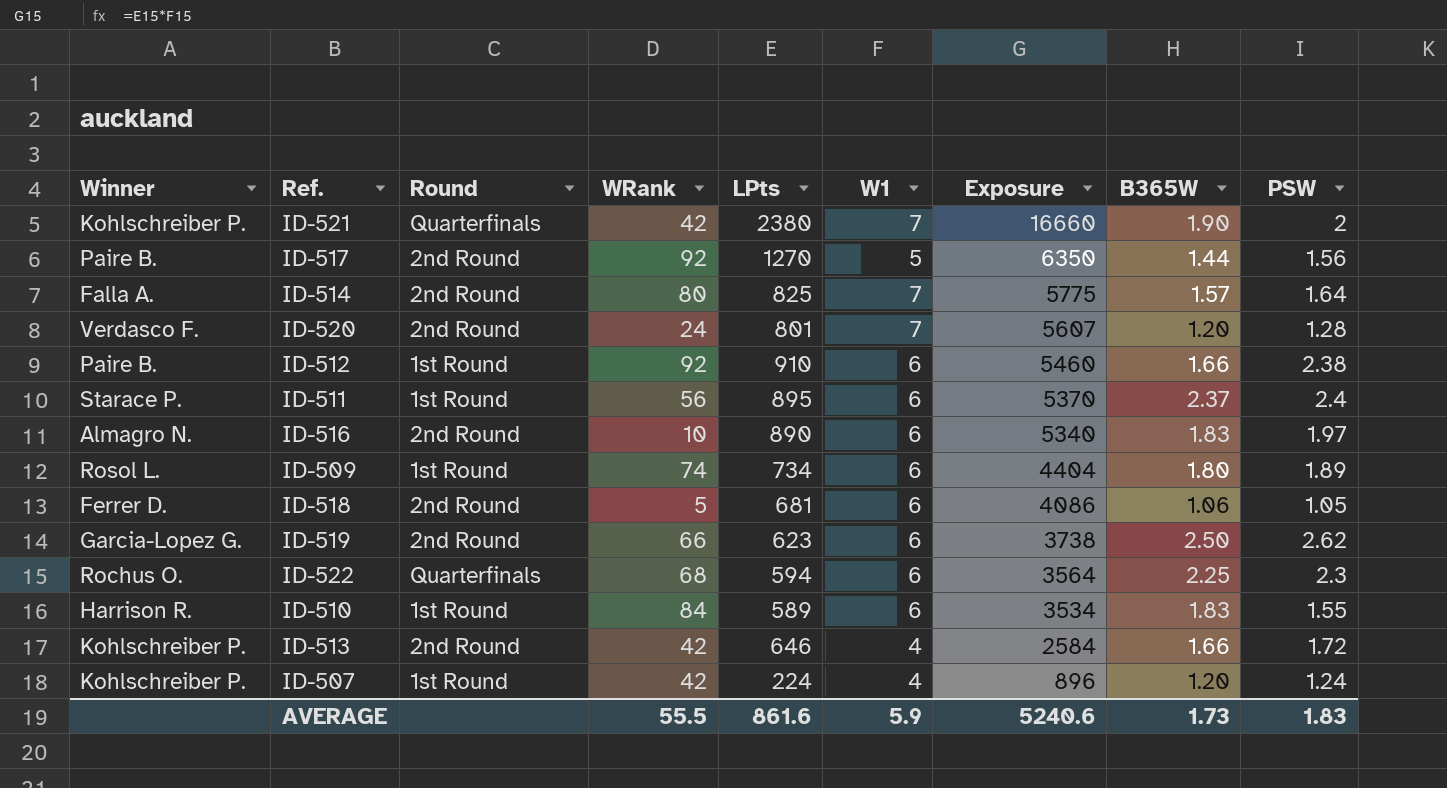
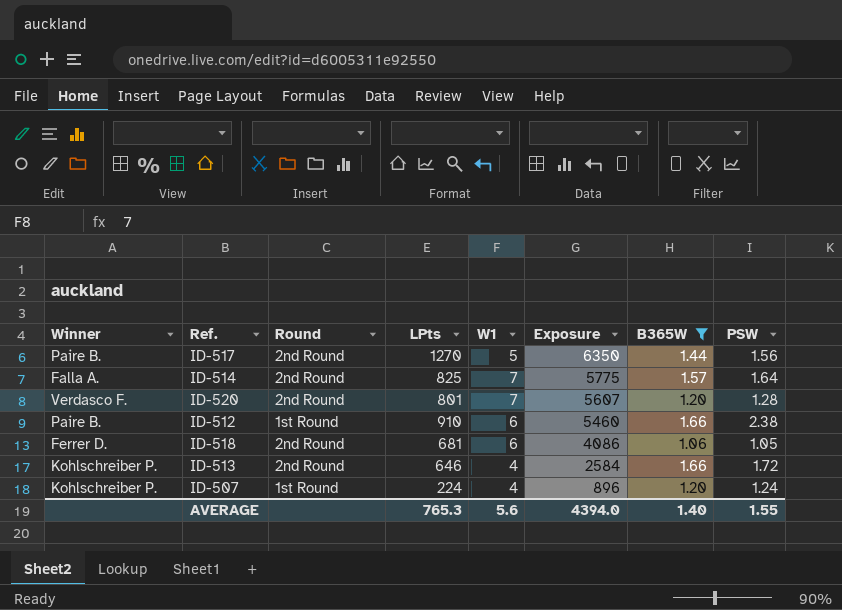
filter: none -> B365W <= 1.66
column WRank | position: 4 -> none
AVERAGE | LPts: 861.6 -> 765.3
AVERAGE | W1: 5.9 -> 5.6
AVERAGE | Exposure: 5240.6 -> 4394.0
AVERAGE | B365W: 1.73 -> 1.40
AVERAGE | PSW: 1.83 -> 1.55

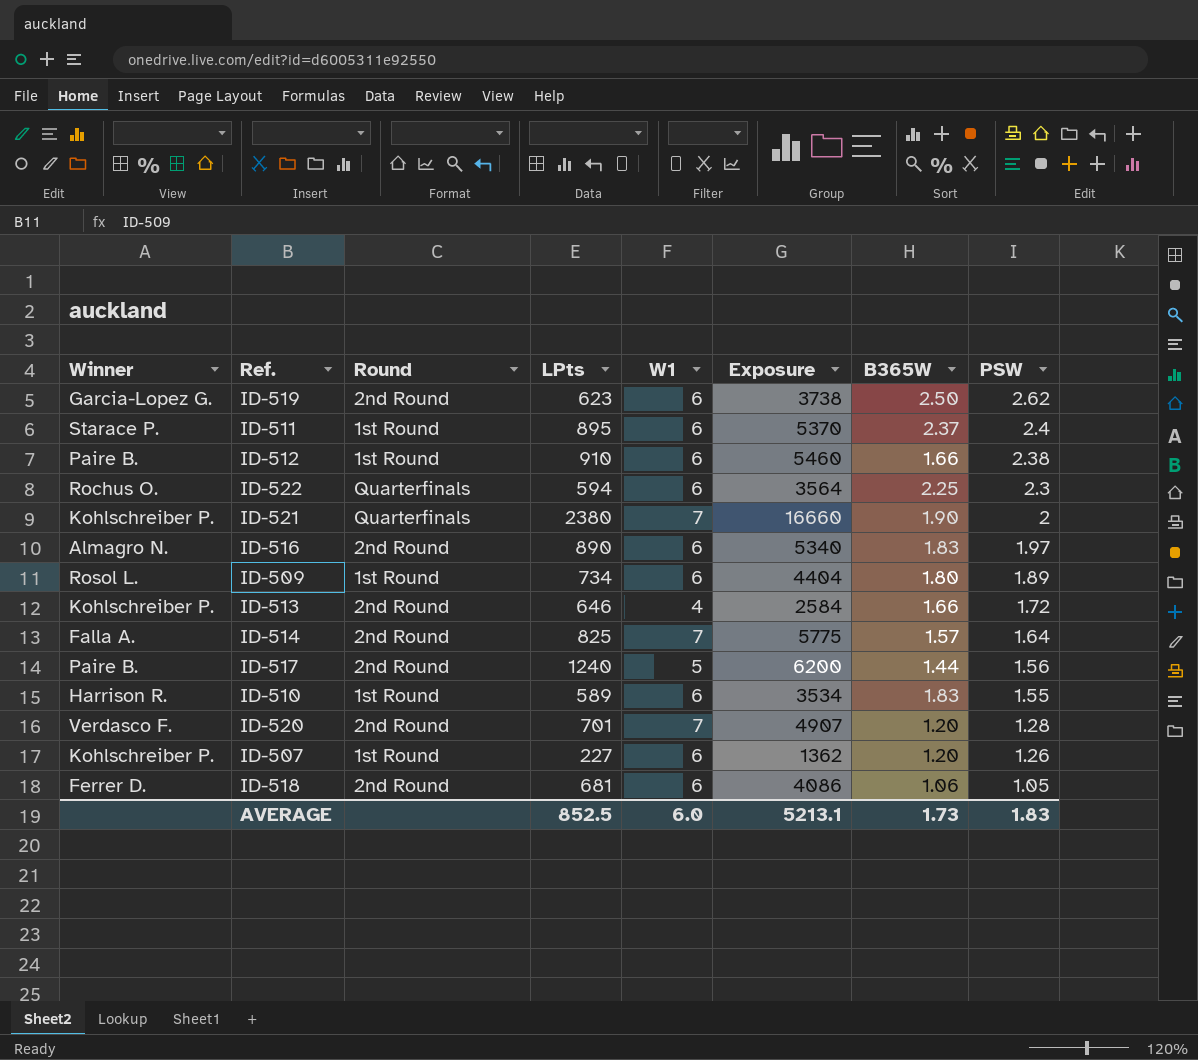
filter: B365W <= 1.66 -> none
row order: Exposure descending -> PSW descending
ID-517 | LPts: 1270 -> 1240
ID-517 | Exposure: 6350 -> 6200
ID-520 | LPts: 801 -> 701
ID-520 | Exposure: 5607 -> 4907
ID-507 | LPts: 224 -> 227
ID-507 | W1: 4 -> 6
ID-507 | Exposure: 896 -> 1362
ID-507 | PSW: 1.24 -> 1.26
AVERAGE | LPts: 765.3 -> 852.5
AVERAGE | W1: 5.6 -> 6.0
AVERAGE | Exposure: 4394.0 -> 5213.1
AVERAGE | B365W: 1.40 -> 1.73
AVERAGE | PSW: 1.55 -> 1.83

